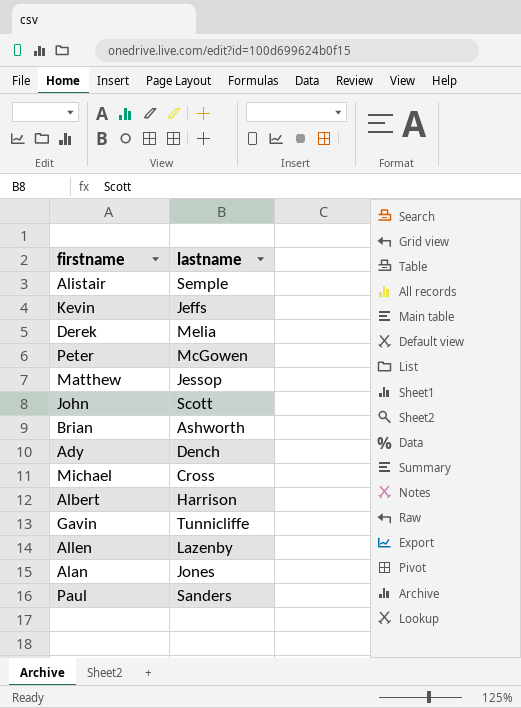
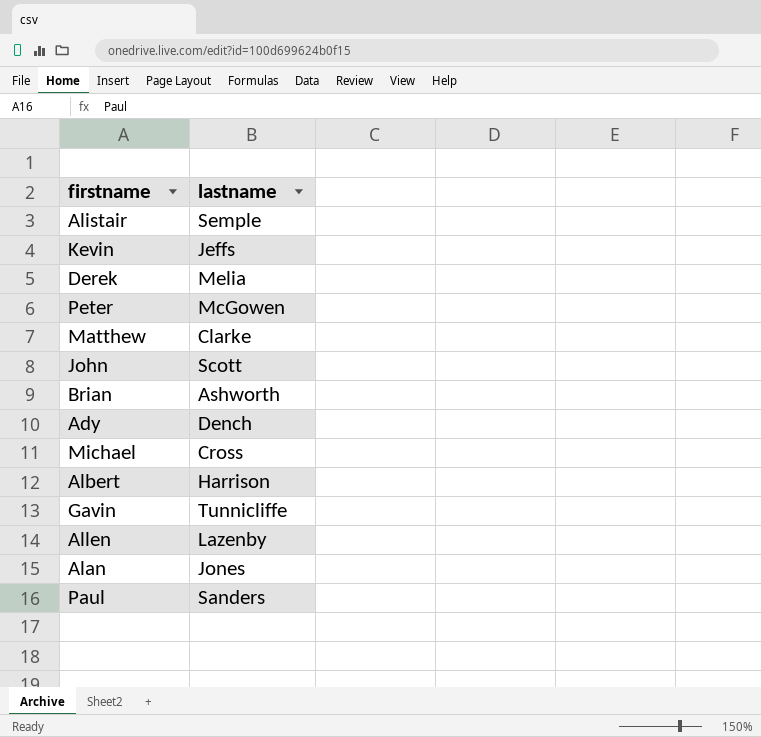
Matthew | lastname: Jessop -> Clarke

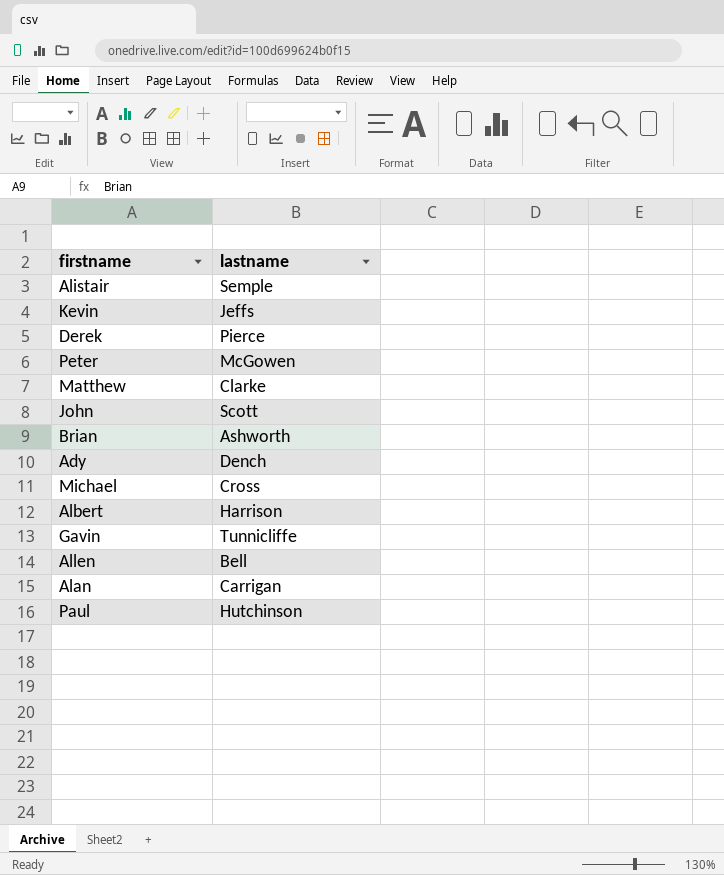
Derek | lastname: Melia -> Pierce
Allen | lastname: Lazenby -> Bell
Alan | lastname: Jones -> Carrigan
Paul | lastname: Sanders -> Hutchinson

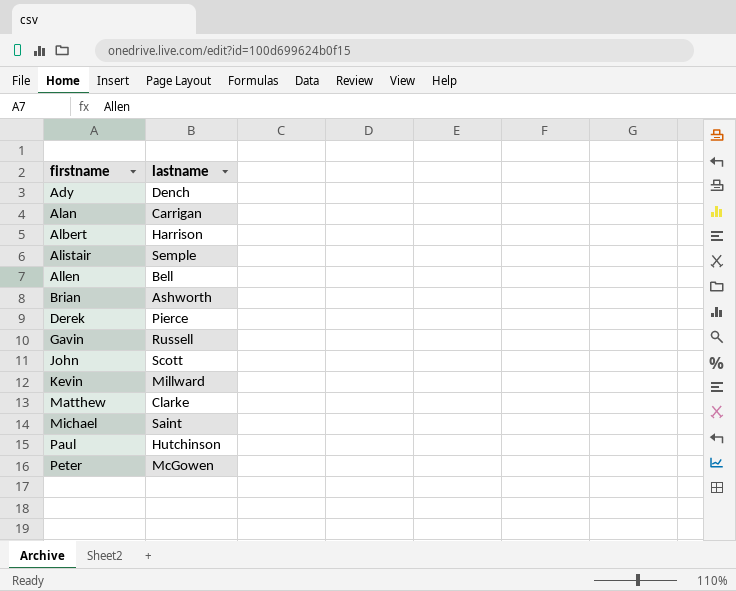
row order: none -> firstname ascending
Gavin | lastname: Tunnicliffe -> Russell
Kevin | lastname: Jeffs -> Millward
Michael | lastname: Cross -> Saint

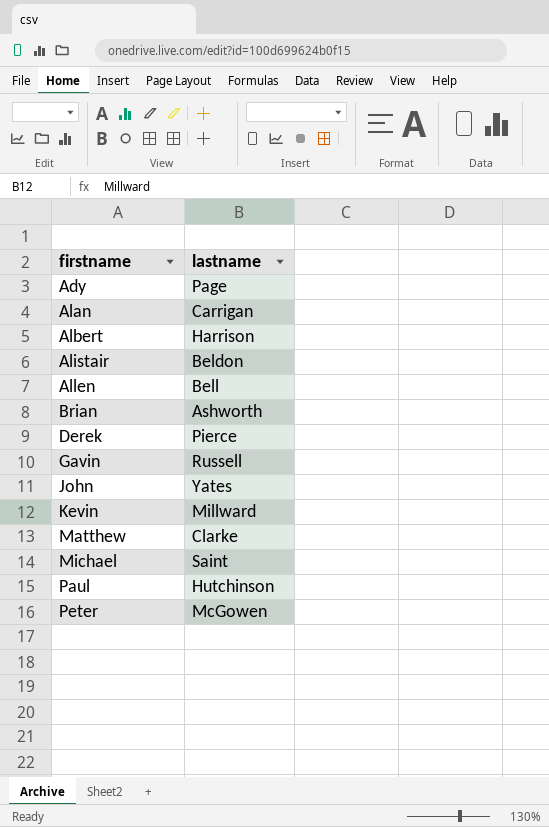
Ady | lastname: Dench -> Page
Alistair | lastname: Semple -> Beldon
John | lastname: Scott -> Yates

